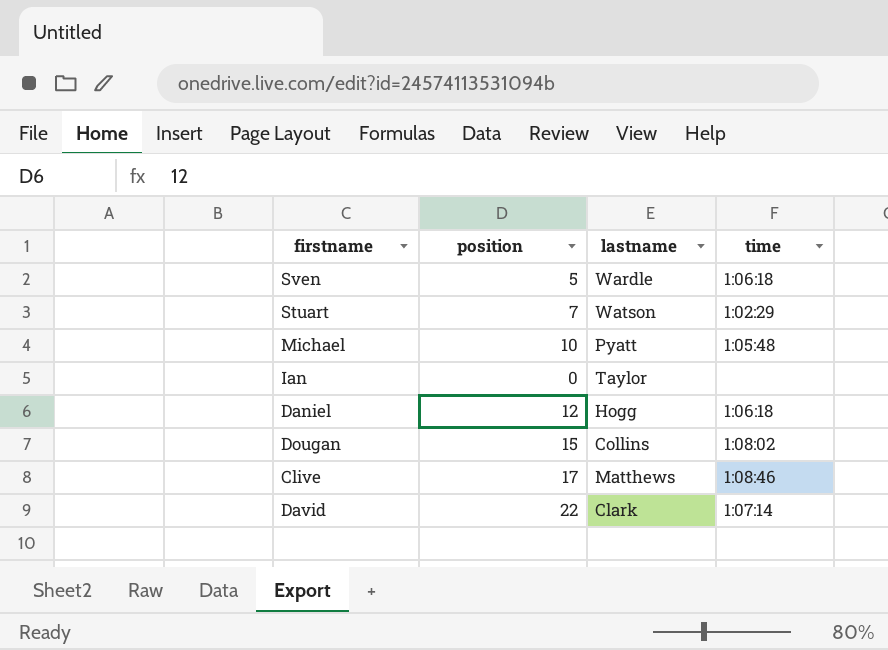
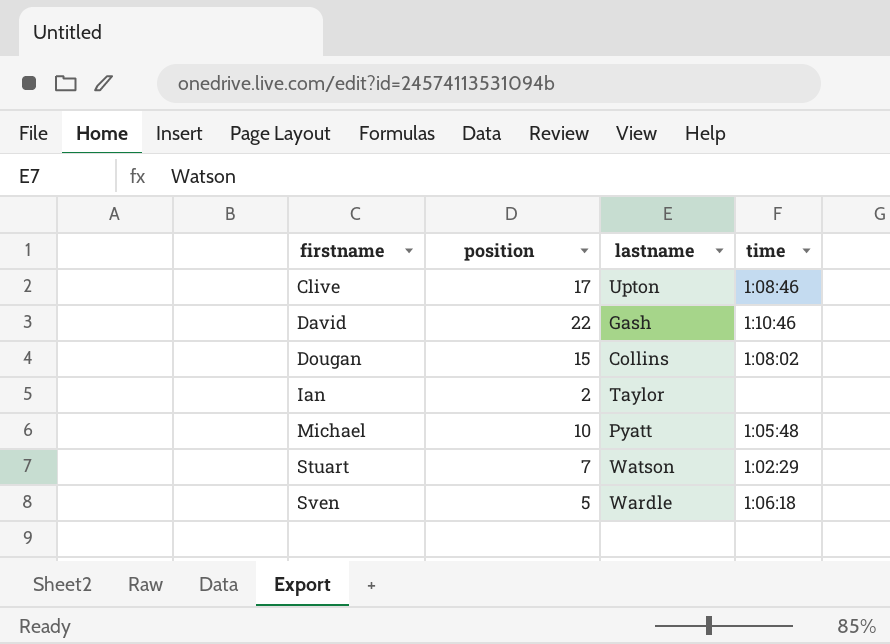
row order: none -> firstname ascending
row Daniel: 12 | Hogg | 1:06:18 -> none
Clive | lastname: Matthews -> Upton
David | lastname: Clark -> Gash
David | time: 1:07:14 -> 1:10:46
Ian | position: 0 -> 2

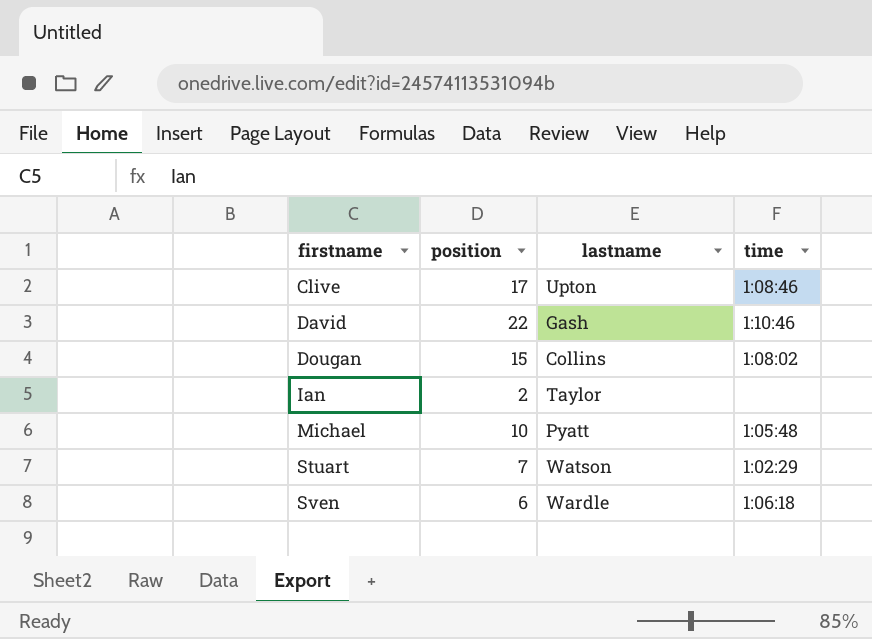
Sven | position: 5 -> 6

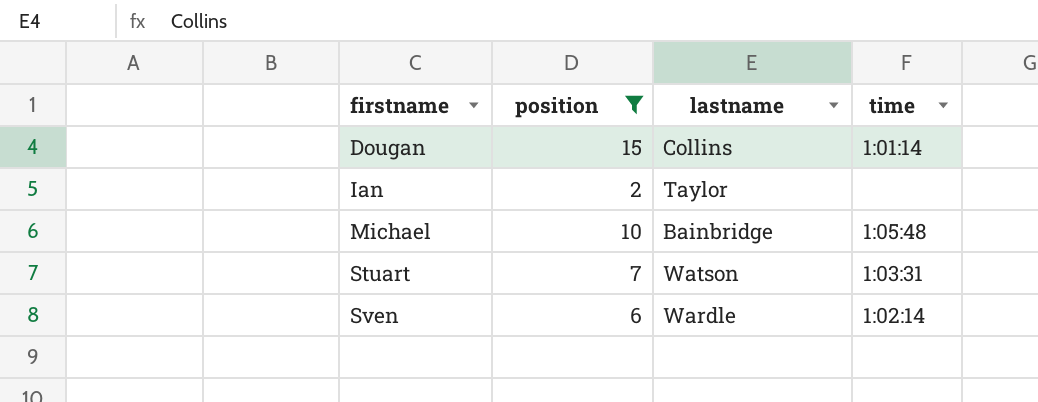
filter: none -> position <= 15
Dougan | time: 1:08:02 -> 1:01:14
Michael | lastname: Pyatt -> Bainbridge
Stuart | time: 1:02:29 -> 1:03:31
Sven | time: 1:06:18 -> 1:02:14

